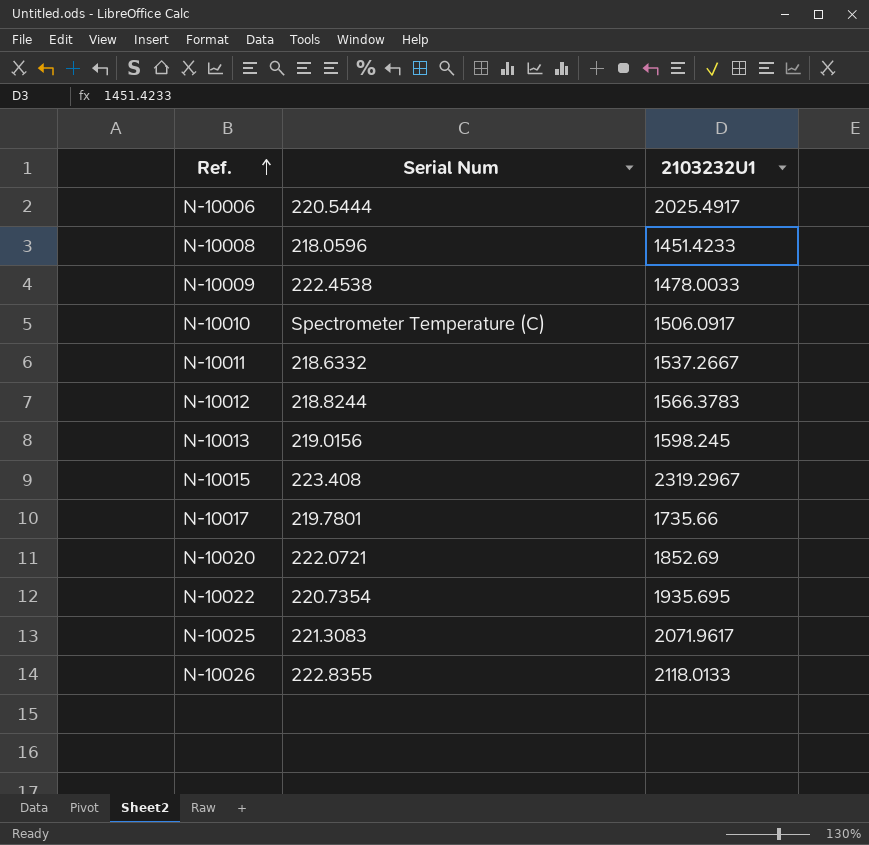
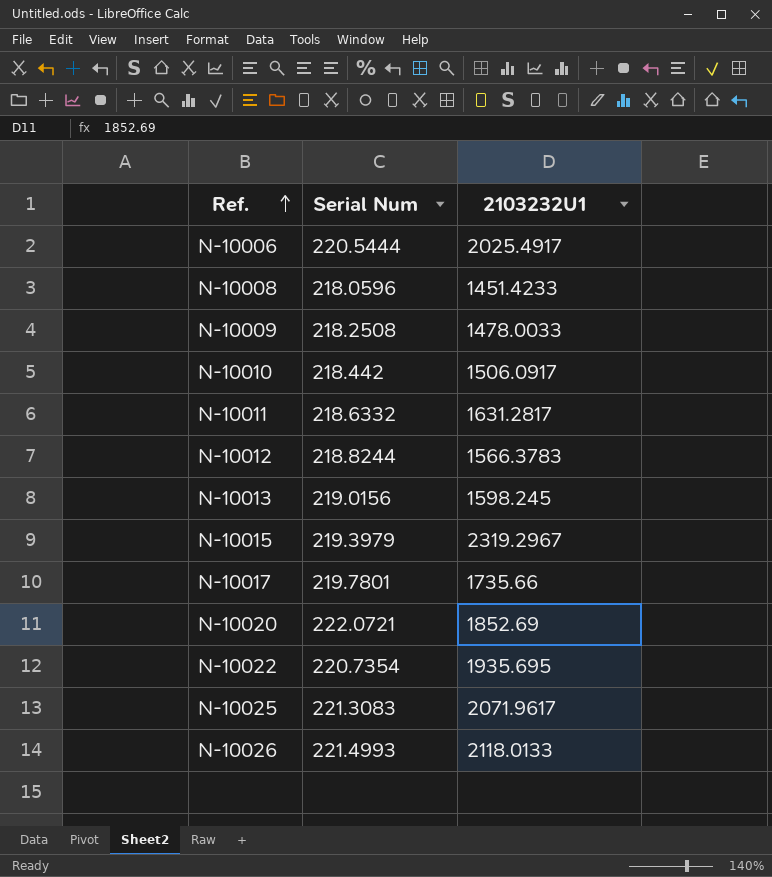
N-10009 | Serial Num: 222.4538 -> 218.2508
N-10010 | Serial Num: Spectrometer Temperature (C) -> 218.442
N-10011 | 2103232U1: 1537.2667 -> 1631.2817
N-10015 | Serial Num: 223.408 -> 219.3979
N-10026 | Serial Num: 222.8355 -> 221.4993

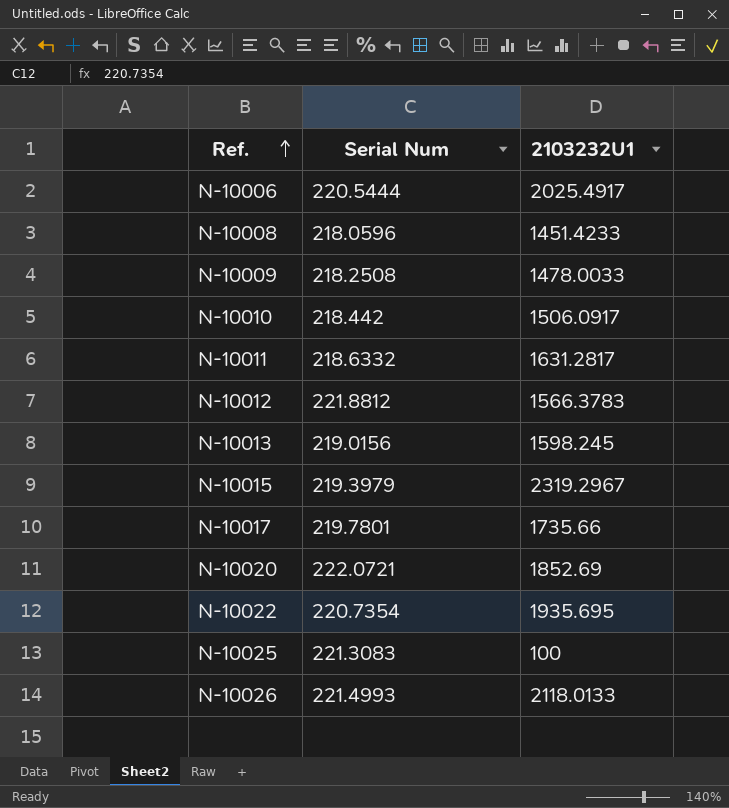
N-10012 | Serial Num: 218.8244 -> 221.8812
N-10025 | 2103232U1: 2071.9617 -> 100

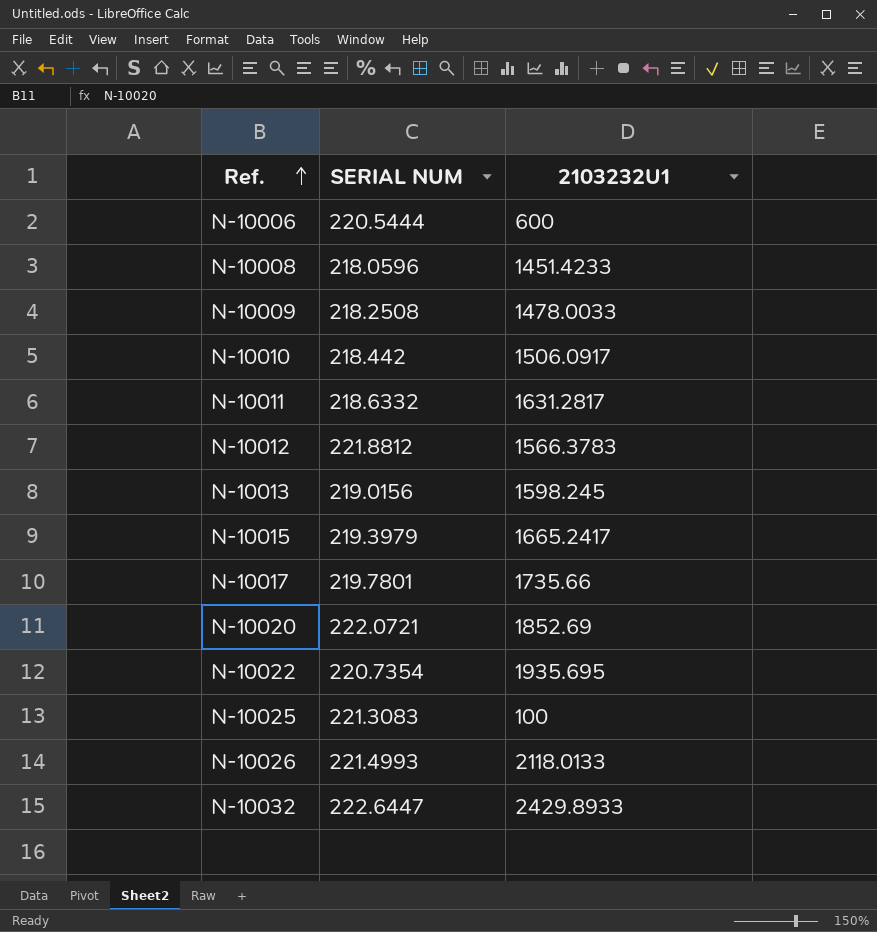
column name: Serial Num -> SERIAL NUM
N-10006 | 2103232U1: 2025.4917 -> 600
N-10015 | 2103232U1: 2319.2967 -> 1665.2417
row N-10032: none -> 222.6447 | 2429.8933

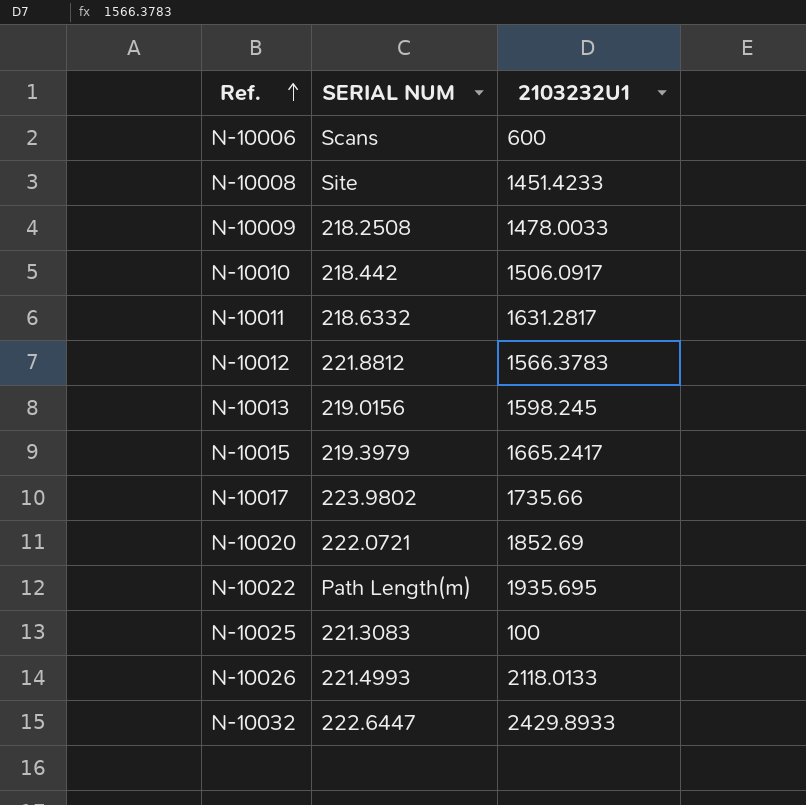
N-10006 | SERIAL NUM: 220.5444 -> Scans
N-10008 | SERIAL NUM: 218.0596 -> Site
N-10017 | SERIAL NUM: 219.7801 -> 223.9802
N-10022 | SERIAL NUM: 220.7354 -> Path Length(m)

